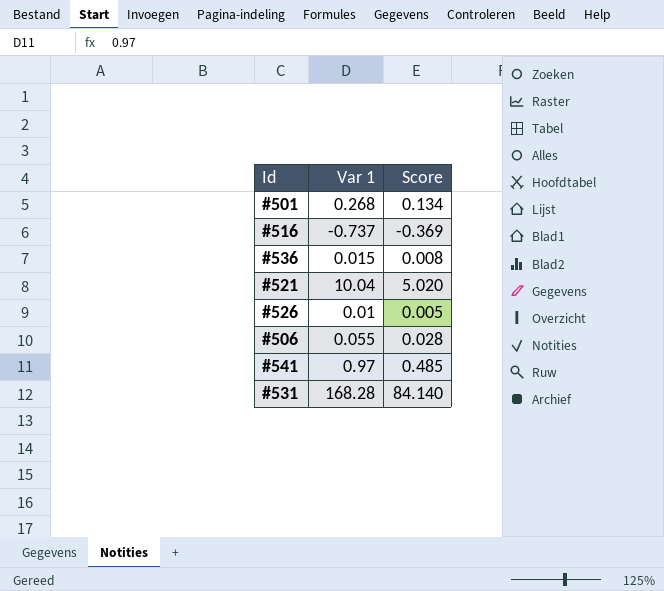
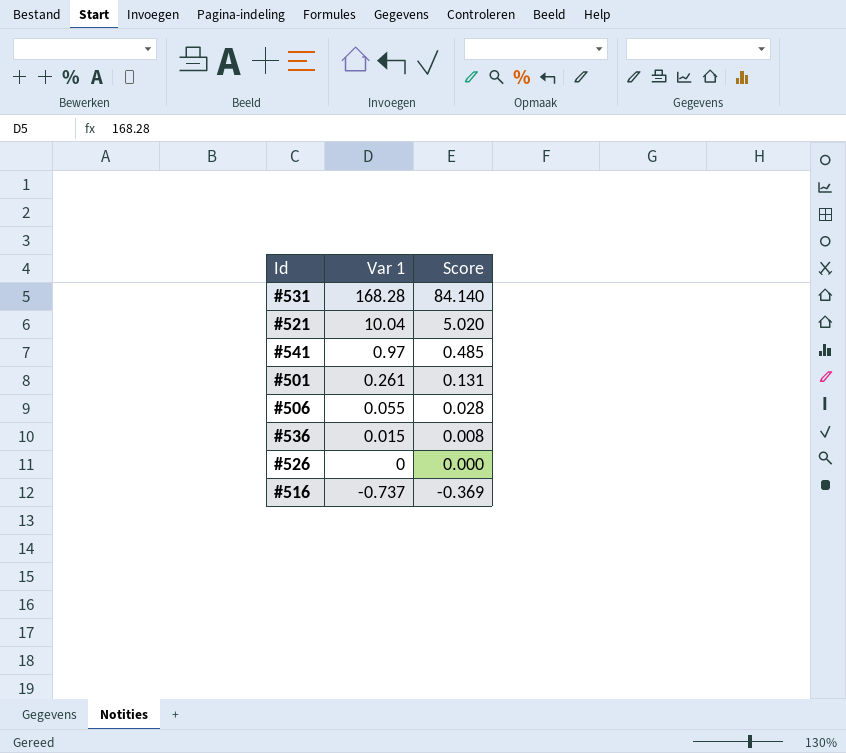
row order: none -> Var 1 descending
#501 | Var 1: 0.268 -> 0.261
#501 | Score: 0.134 -> 0.131
#526 | Var 1: 0.01 -> 0
#526 | Score: 0.005 -> 0.000

